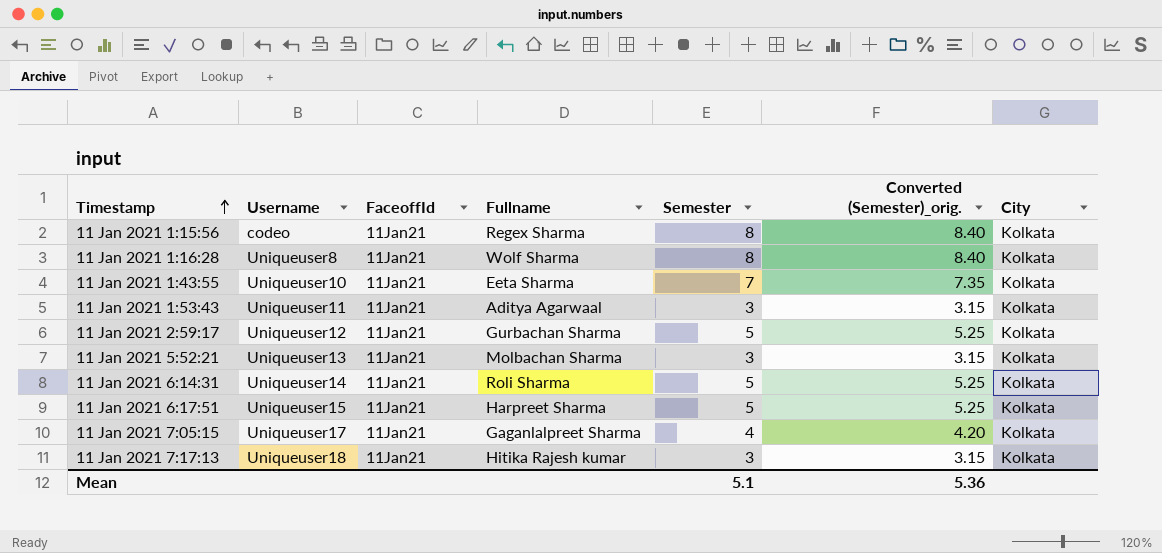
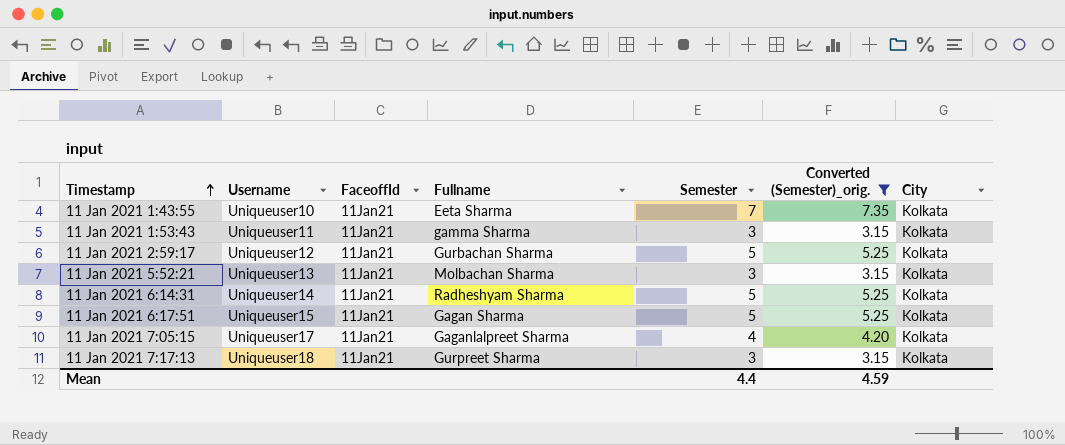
filter: none -> Converted (Semester)_orig. != 8.40
11 Jan 2021 1:53:43 | Fullname: Aditya Agarwaal -> gamma Sharma
11 Jan 2021 6:14:31 | Fullname: Roli Sharma -> Radheshyam Sharma
11 Jan 2021 6:17:51 | Fullname: Harpreet Sharma -> Gagan Sharma
11 Jan 2021 7:17:13 | Fullname: Hitika Rajesh kumar -> Gurpreet Sharma
Mean | Semester: 5.1 -> 4.4
Mean | Converted (Semester)_orig.: 5.36 -> 4.59

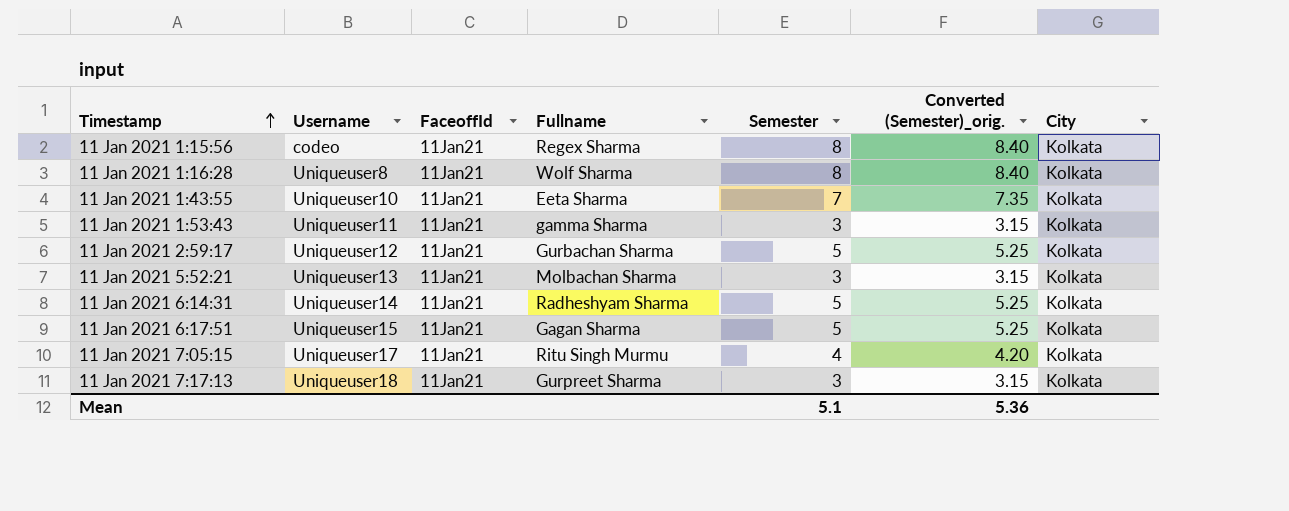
filter: Converted (Semester)_orig. != 8.40 -> none
11 Jan 2021 7:05:15 | Fullname: Gaganlalpreet Sharma -> Ritu Singh Murmu
Mean | Semester: 4.4 -> 5.1
Mean | Converted (Semester)_orig.: 4.59 -> 5.36

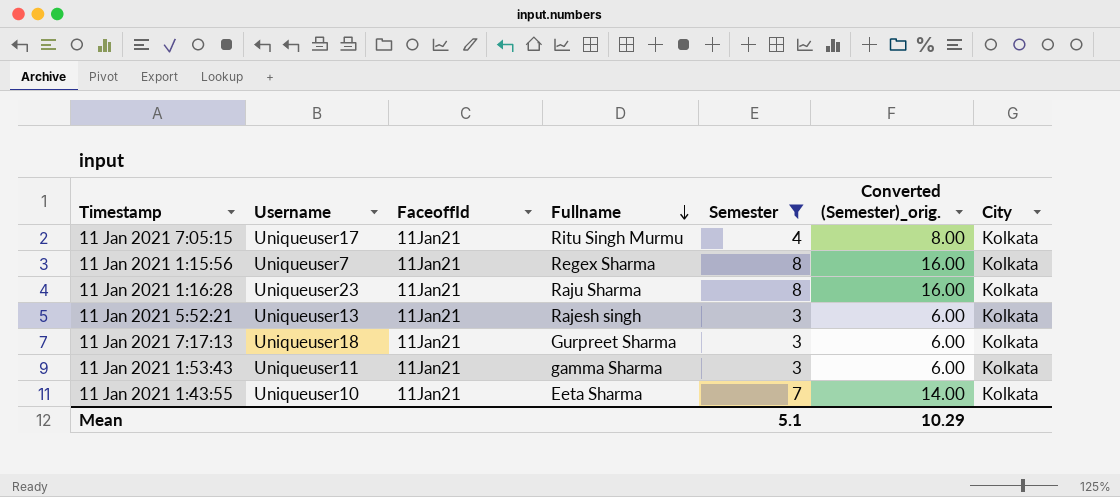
filter: none -> Semester != 5
row order: Timestamp ascending -> Fullname descending
column Converted (Semester)_orig. | formula: [Semester] * 1.05 -> [Semester] * 2
11 Jan 2021 1:15:56 | Username: codeo -> Uniqueuser7
11 Jan 2021 1:16:28 | Username: Uniqueuser8 -> Uniqueuser23
11 Jan 2021 1:16:28 | Fullname: Wolf Sharma -> Raju Sharma
11 Jan 2021 5:52:21 | Fullname: Molbachan Sharma -> Rajesh singh
Mean | Converted (Semester)_orig.: 5.36 -> 10.29

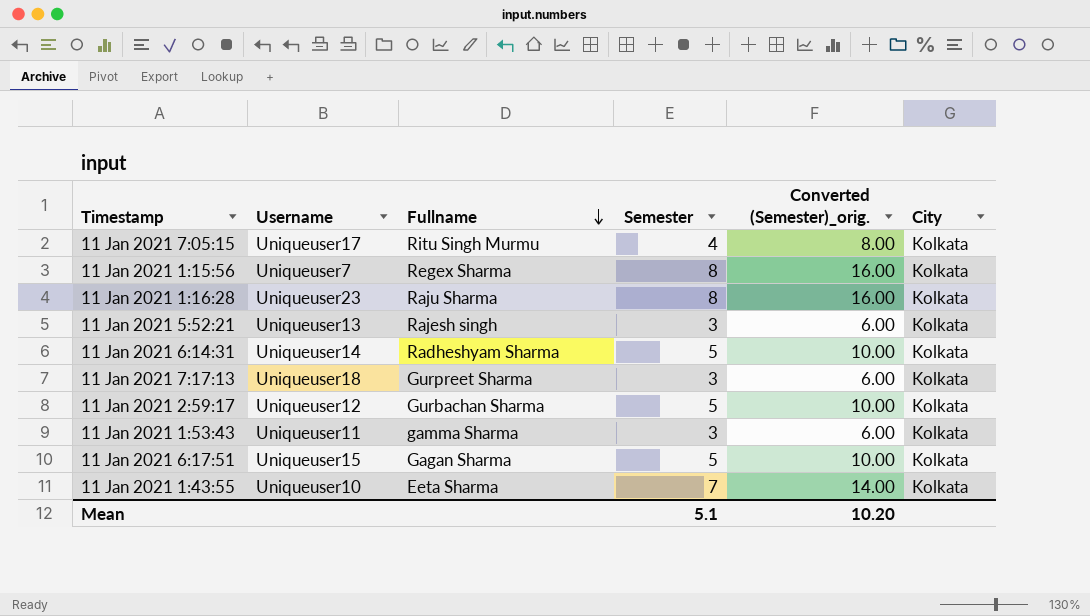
filter: Semester != 5 -> none
column FaceoffId | position: 3 -> none
Mean | Converted (Semester)_orig.: 10.29 -> 10.20

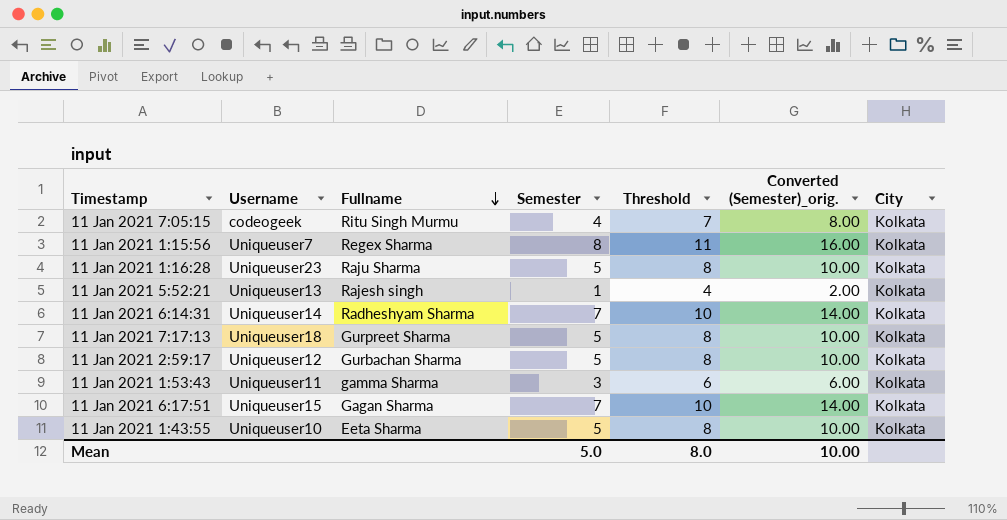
column Threshold | formula: none -> [Semester] + 3
11 Jan 2021 7:05:15 | Username: Uniqueuser17 -> codeogeek
11 Jan 2021 1:16:28 | Semester: 8 -> 5
11 Jan 2021 1:16:28 | Converted (Semester)_orig.: 16.00 -> 10.00
11 Jan 2021 5:52:21 | Semester: 3 -> 1
11 Jan 2021 5:52:21 | Converted (Semester)_orig.: 6.00 -> 2.00
11 Jan 2021 6:14:31 | Semester: 5 -> 7
11 Jan 2021 6:14:31 | Converted (Semester)_orig.: 10.00 -> 14.00
11 Jan 2021 7:17:13 | Semester: 3 -> 5
11 Jan 2021 7:17:13 | Converted (Semester)_orig.: 6.00 -> 10.00
11 Jan 2021 6:17:51 | Semester: 5 -> 7
11 Jan 2021 6:17:51 | Converted (Semester)_orig.: 10.00 -> 14.00
11 Jan 2021 1:43:55 | Semester: 7 -> 5
11 Jan 2021 1:43:55 | Converted (Semester)_orig.: 14.00 -> 10.00
Mean | Semester: 5.1 -> 5.0
Mean | Converted (Semester)_orig.: 10.20 -> 10.00

